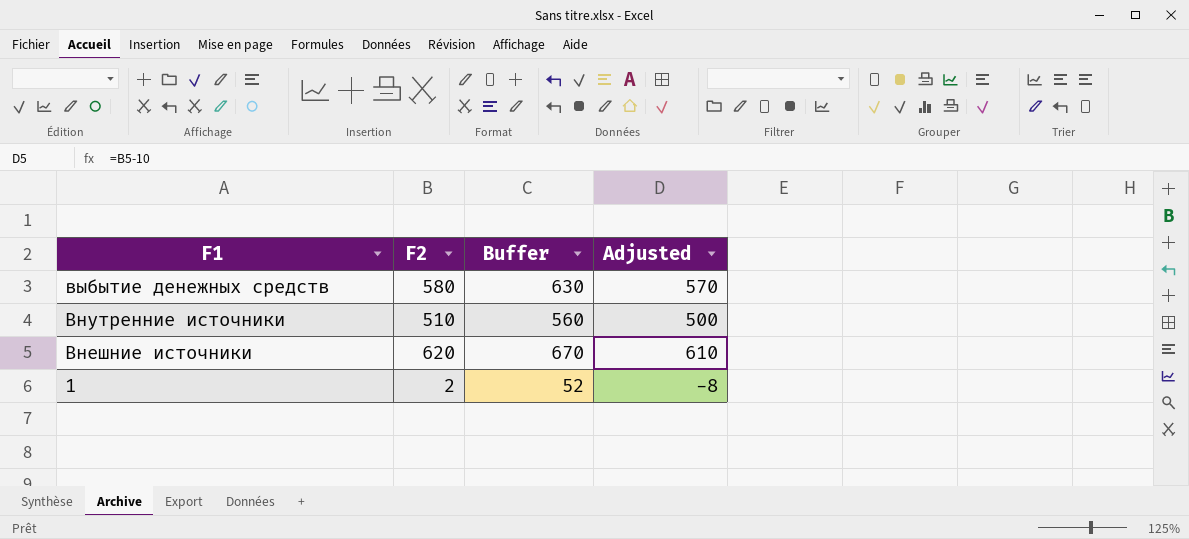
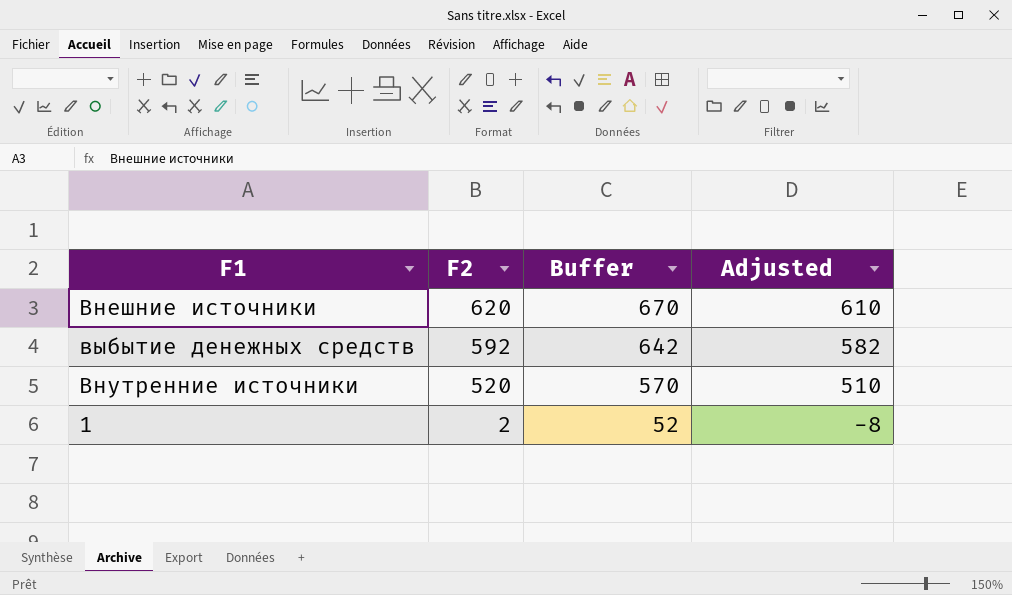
row order: F1 descending -> F2 descending
выбытие денежных средств | F2: 580 -> 592
выбытие денежных средств | Buffer: 630 -> 642
выбытие денежных средств | Adjusted: 570 -> 582
Внутренние источники | F2: 510 -> 520
Внутренние источники | Buffer: 560 -> 570
Внутренние источники | Adjusted: 500 -> 510

